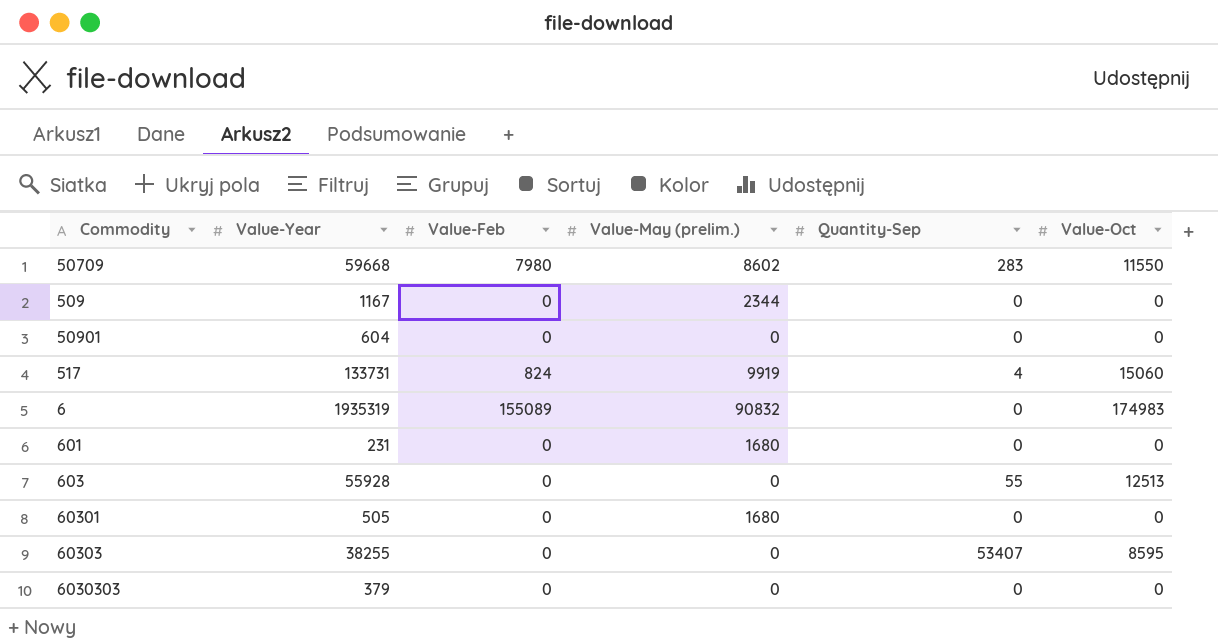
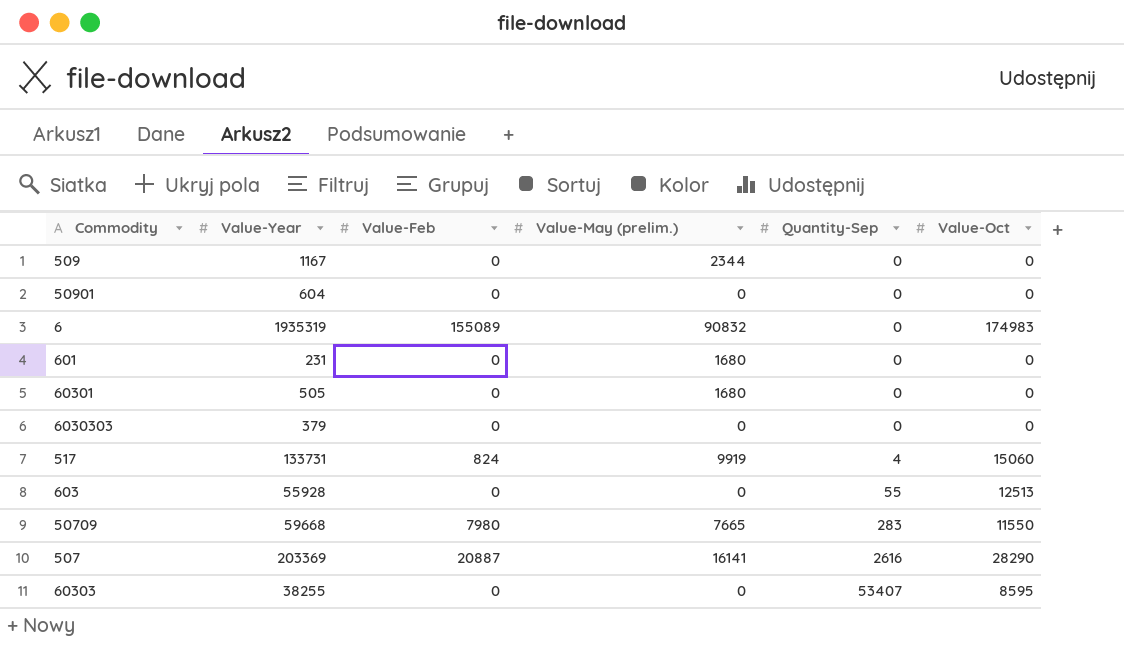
row order: none -> Quantity-Sep ascending
50709 | Value-May (prelim.): 8602 -> 7665
row 507: none -> 203369 | 20887 | 16141 | 2616 | 28290

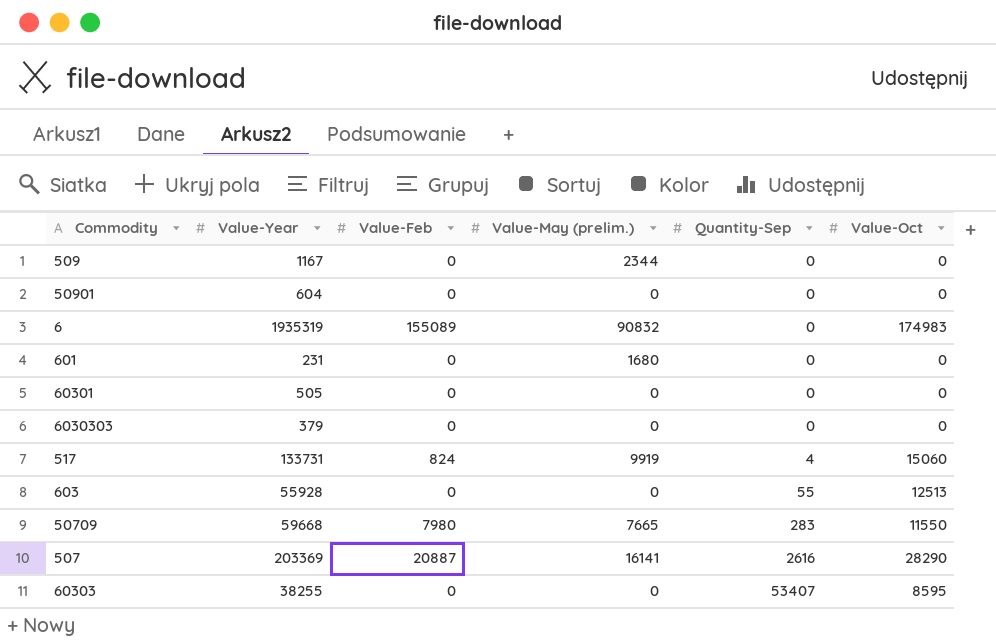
60301 | Value-May (prelim.): 1680 -> 0

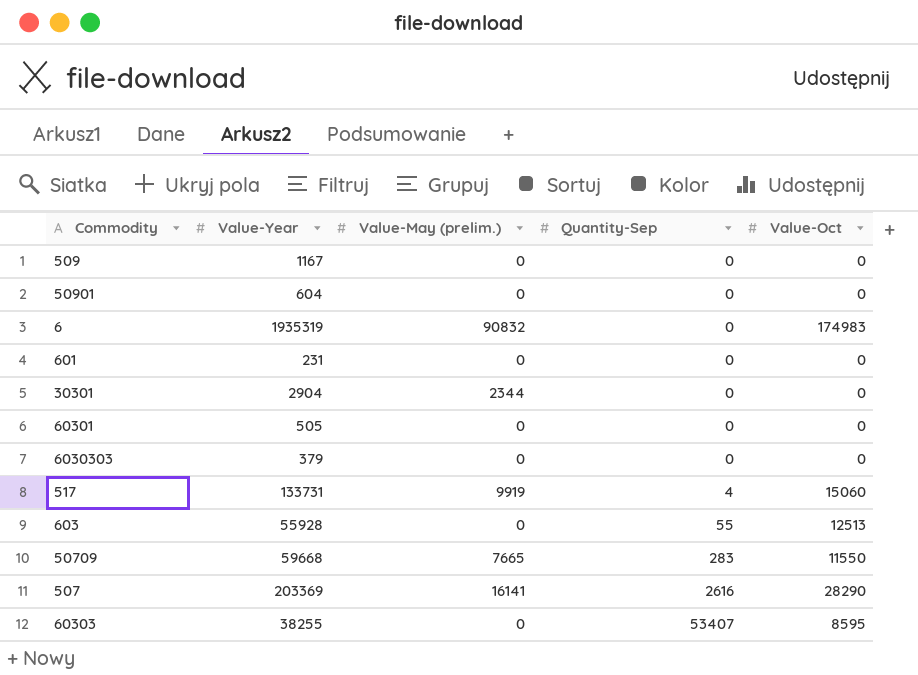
column Value-Feb | position: 3 -> none
509 | Value-May (prelim.): 2344 -> 0
601 | Value-May (prelim.): 1680 -> 0
row 30301: none -> 2904 | 2344 | 0 | 0

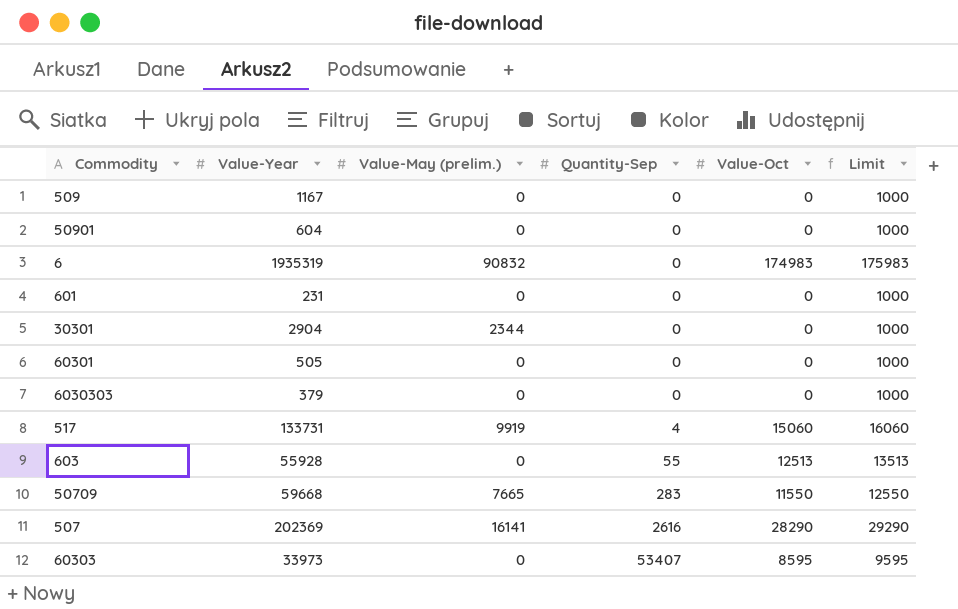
column Limit | formula: none -> [Value-Oct] + 1000
507 | Value-Year: 203369 -> 202369
60303 | Value-Year: 38255 -> 33973

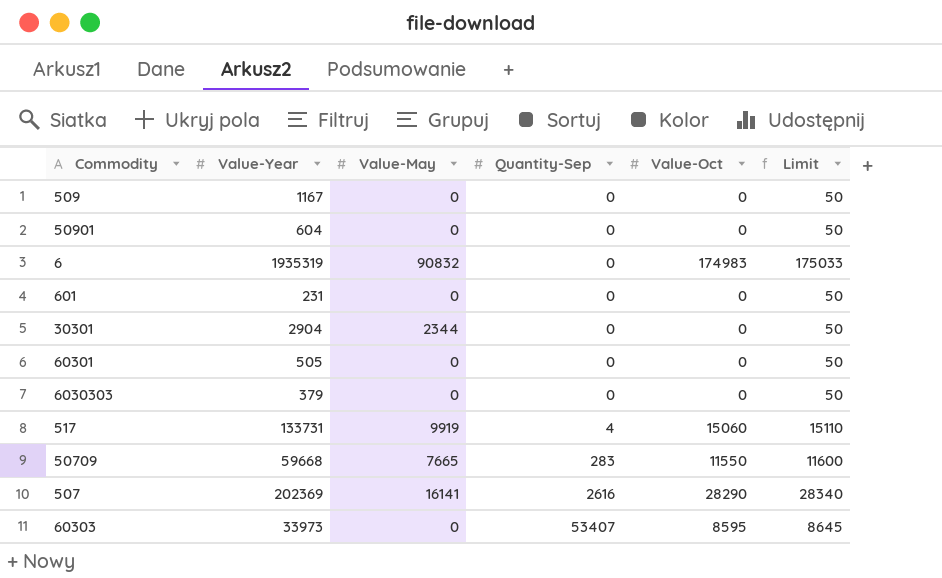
column name: Value-May (prelim.) -> Value-May
column Limit | formula: [Value-Oct] + 1000 -> [Value-Oct] + 50
row 603: 55928 | 0 | 55 | 12513 | 13513 -> none

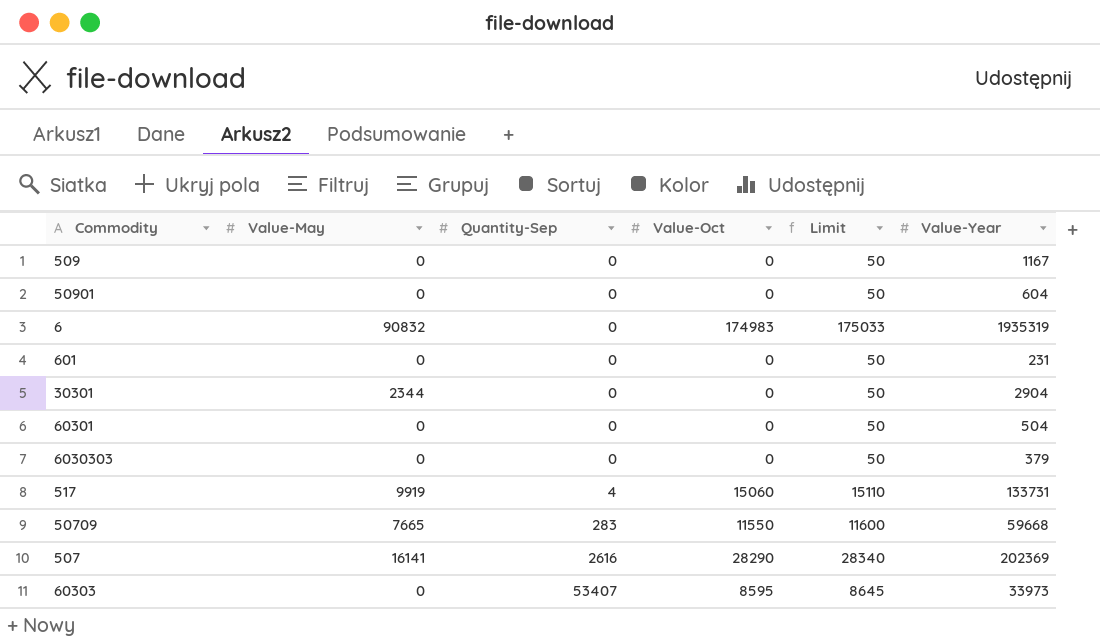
column Value-Year | position: 2 -> 6
60301 | Value-Year: 505 -> 504

